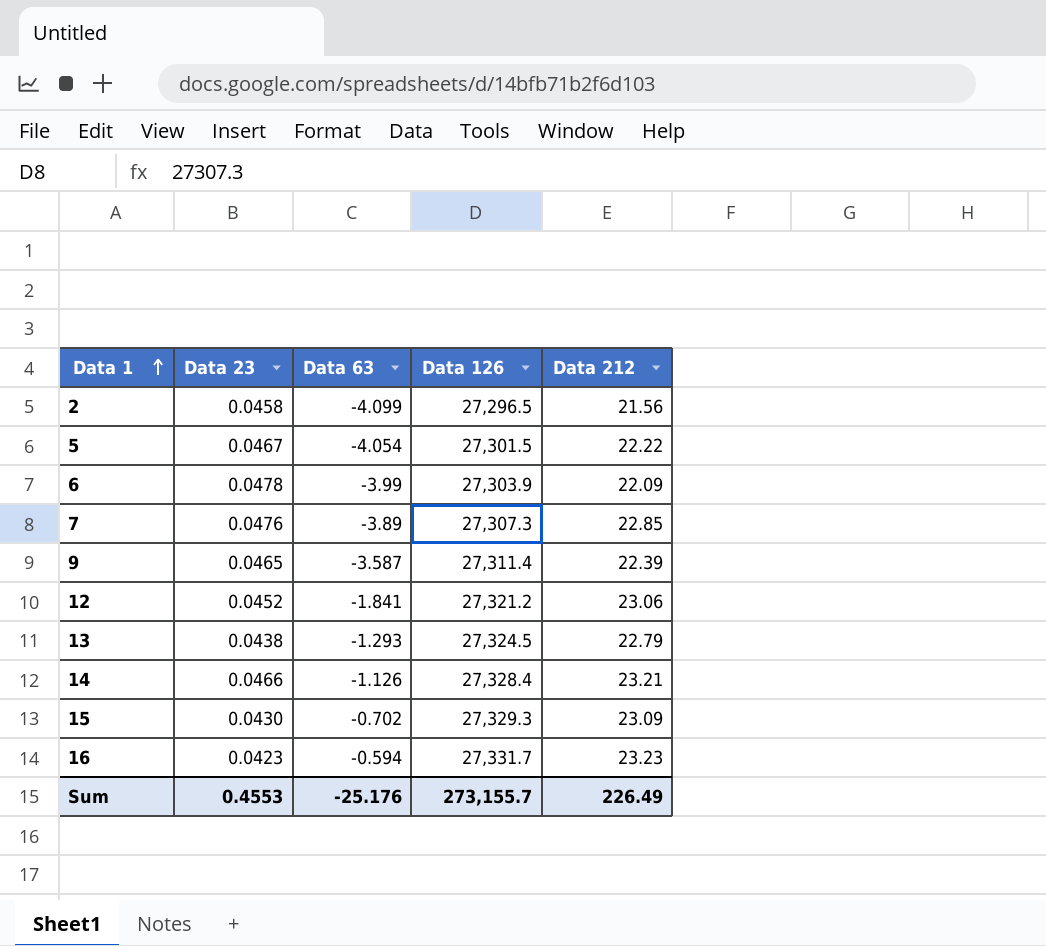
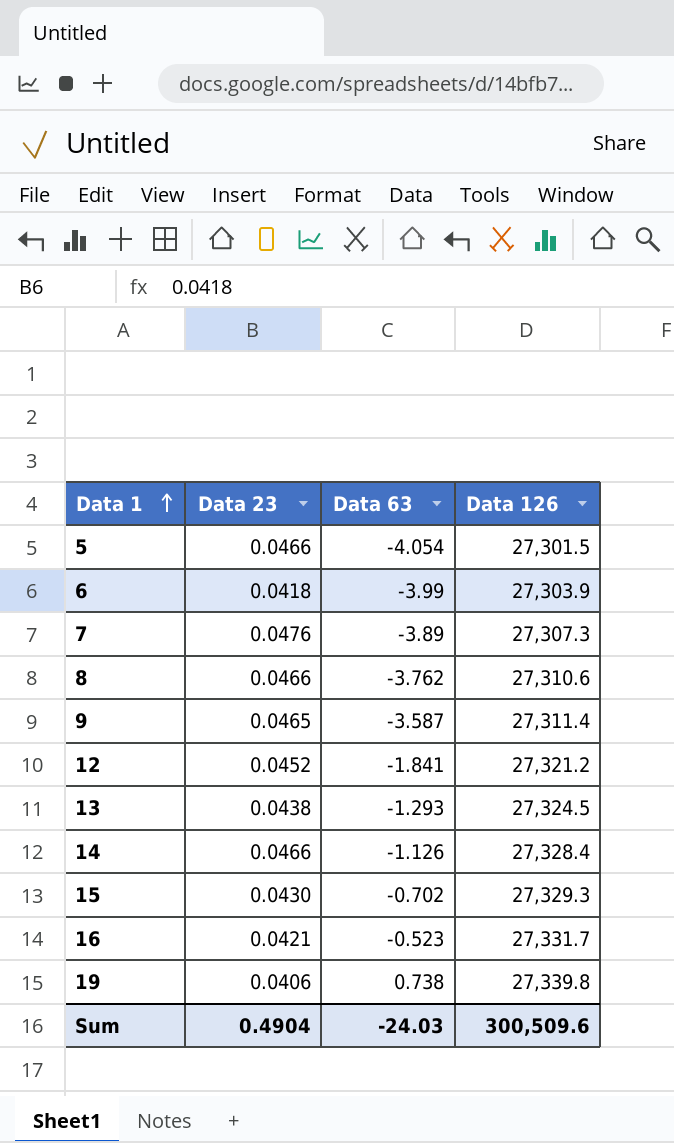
column Data 212 | position: 5 -> none
row 2: 0.0458 | -4.099 | 27,296.5 | 21.56 -> none
5 | Data 23: 0.0467 -> 0.0466
6 | Data 23: 0.0478 -> 0.0418
row 8: none -> 0.0466 | -3.762 | 27,310.6
16 | Data 23: 0.0423 -> 0.0421
16 | Data 63: -0.594 -> -0.523
row 19: none -> 0.0406 | 0.738 | 27,339.8
Sum | Data 23: 0.4553 -> 0.4904
Sum | Data 63: -25.176 -> -24.03
Sum | Data 126: 273,155.7 -> 300,509.6

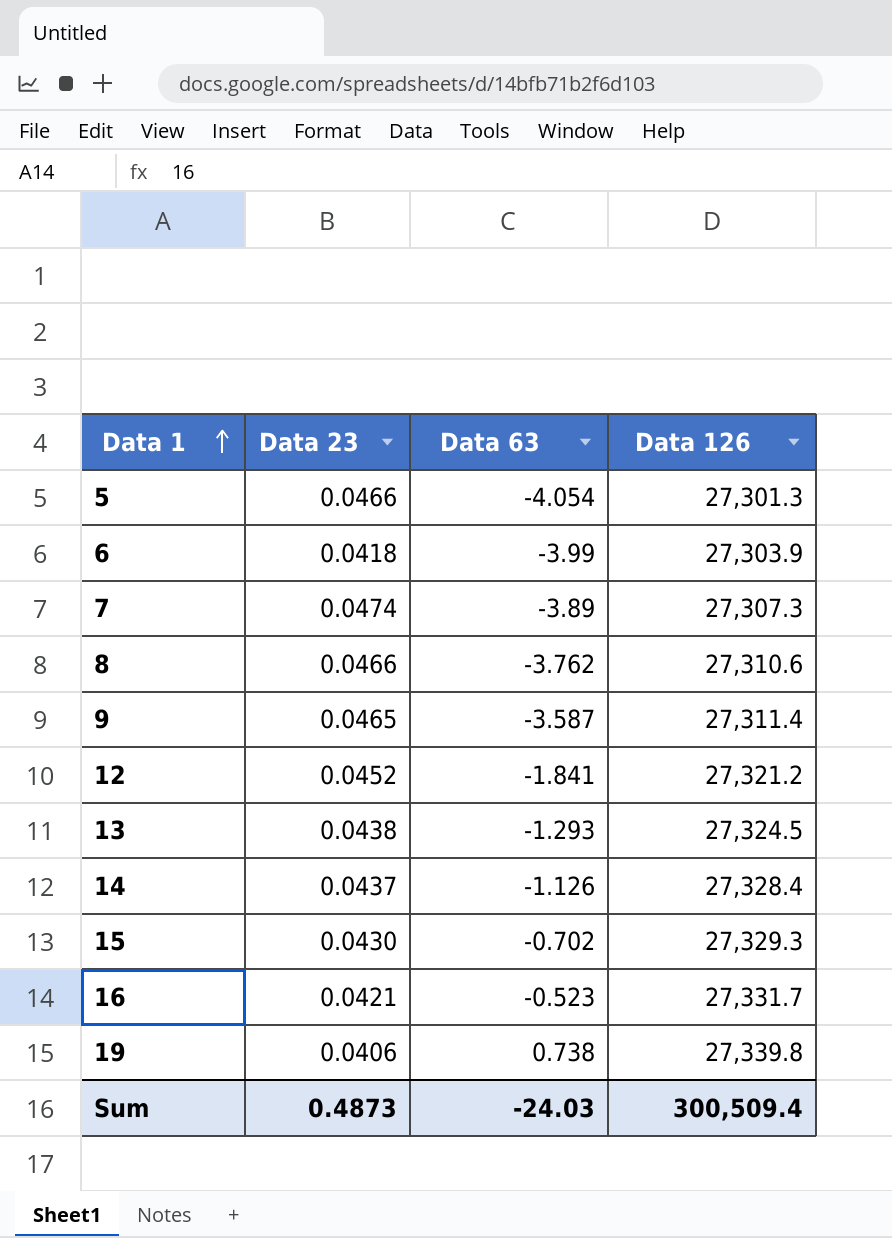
5 | Data 126: 27,301.5 -> 27,301.3
7 | Data 23: 0.0476 -> 0.0474
14 | Data 23: 0.0466 -> 0.0437
Sum | Data 23: 0.4904 -> 0.4873
Sum | Data 126: 300,509.6 -> 300,509.4

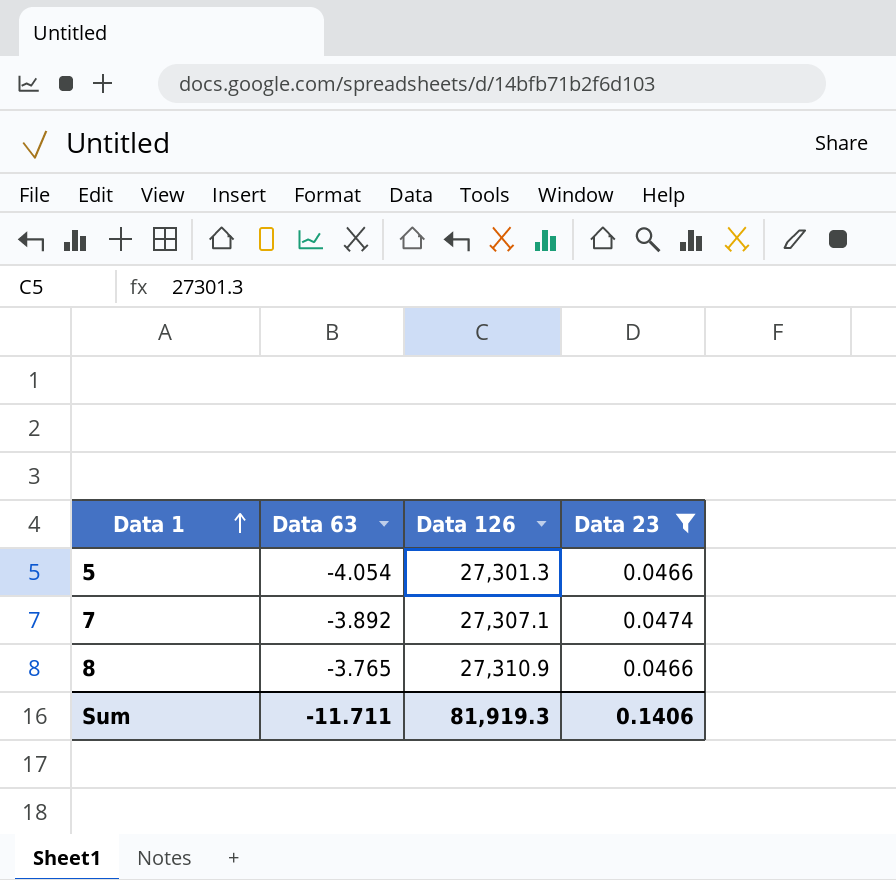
filter: none -> Data 23 >= 0.0466
column Data 23 | position: 2 -> 4
7 | Data 63: -3.89 -> -3.892
7 | Data 126: 27,307.3 -> 27,307.1
8 | Data 63: -3.762 -> -3.765
8 | Data 126: 27,310.6 -> 27,310.9
Sum | Data 63: -24.03 -> -11.711
Sum | Data 126: 300,509.4 -> 81,919.3
Sum | Data 23: 0.4873 -> 0.1406

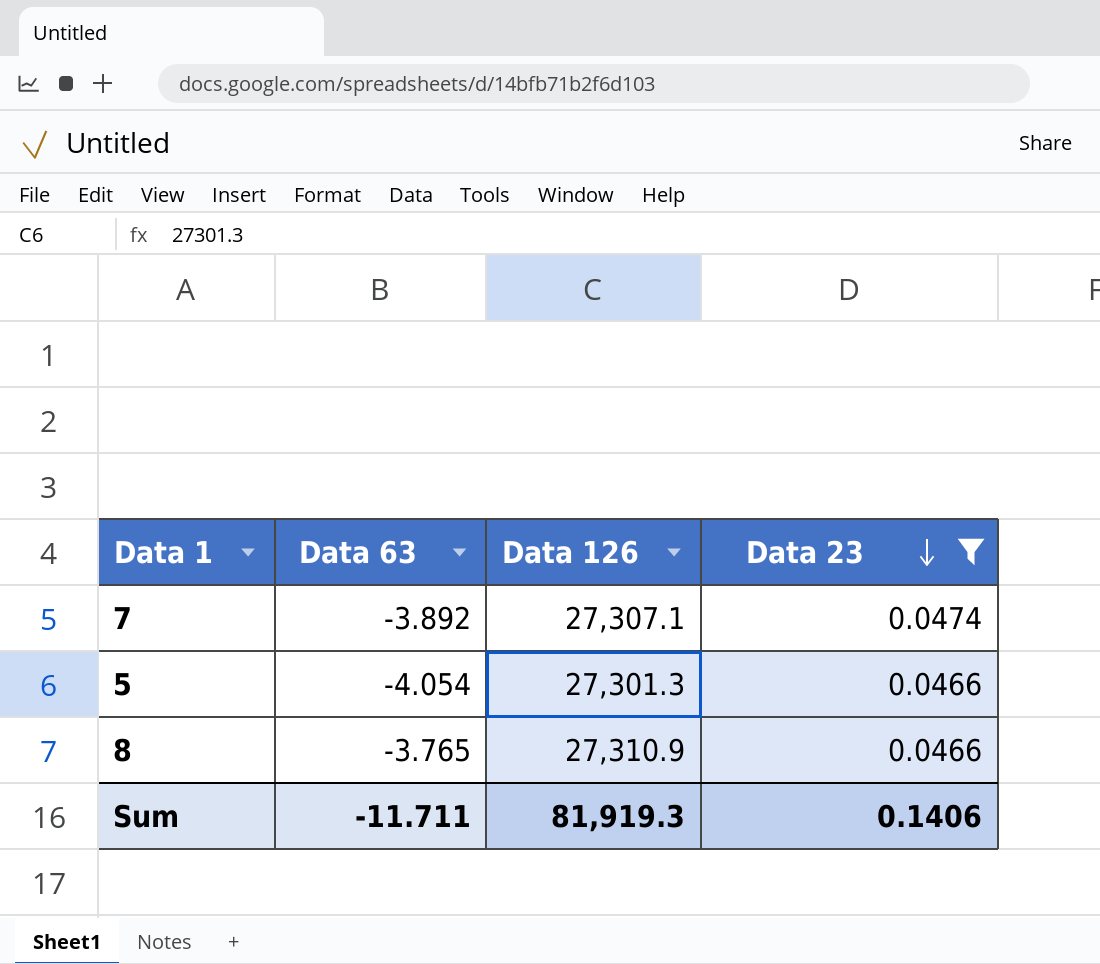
row order: Data 1 ascending -> Data 23 descending

